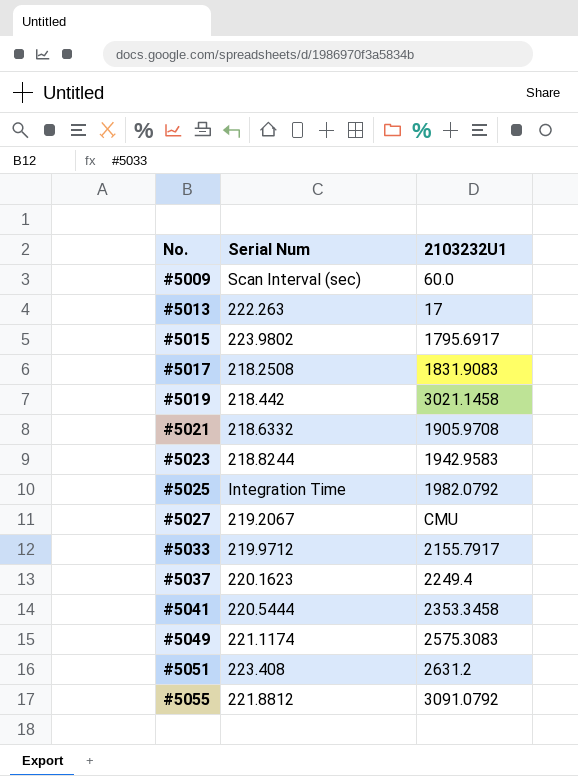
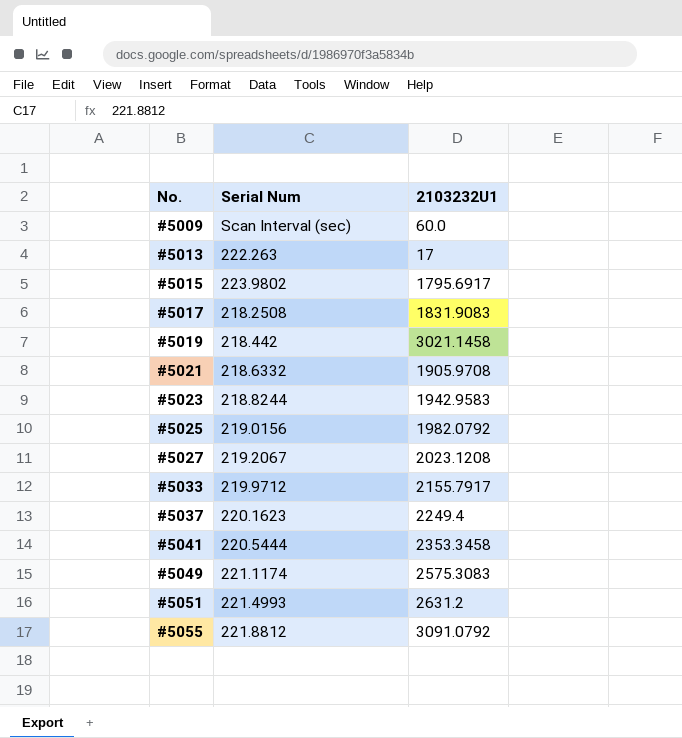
#5025 | Serial Num: Integration Time -> 219.0156
#5027 | 2103232U1: CMU -> 2023.1208
#5051 | Serial Num: 223.408 -> 221.4993

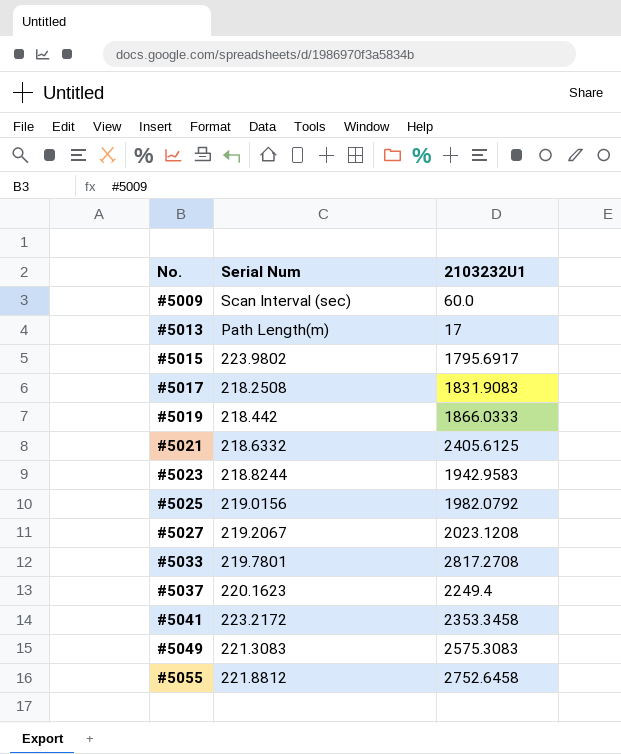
row #5051: 221.4993 | 2631.2 -> none
#5013 | Serial Num: 222.263 -> Path Length(m)
#5019 | 2103232U1: 3021.1458 -> 1866.0333
#5021 | 2103232U1: 1905.9708 -> 2405.6125
#5033 | Serial Num: 219.9712 -> 219.7801
#5033 | 2103232U1: 2155.7917 -> 2817.2708
#5041 | Serial Num: 220.5444 -> 223.2172
#5049 | Serial Num: 221.1174 -> 221.3083
#5055 | 2103232U1: 3091.0792 -> 2752.6458

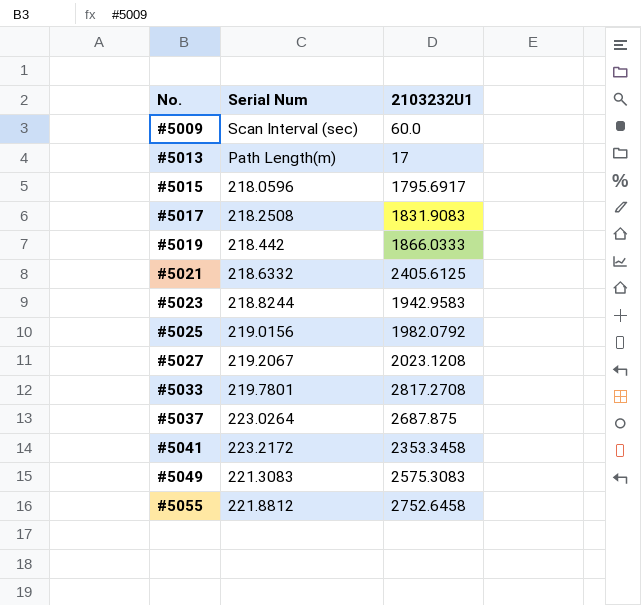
#5015 | Serial Num: 223.9802 -> 218.0596
#5037 | Serial Num: 220.1623 -> 223.0264
#5037 | 2103232U1: 2249.4 -> 2687.875

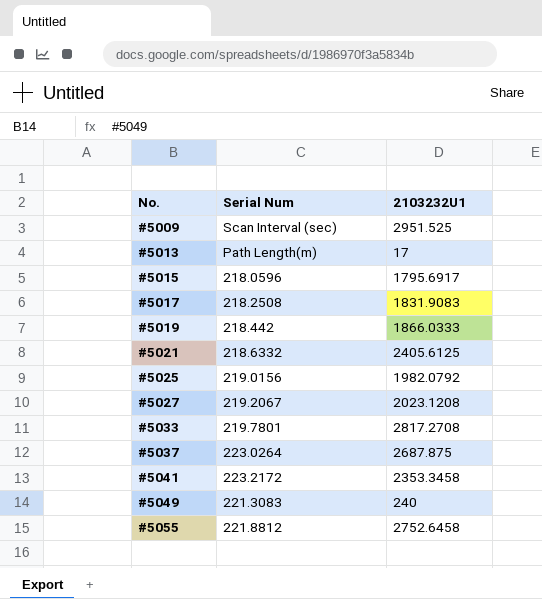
row #5023: 218.8244 | 1942.9583 -> none
#5009 | 2103232U1: 60.0 -> 2951.525
#5049 | 2103232U1: 2575.3083 -> 240

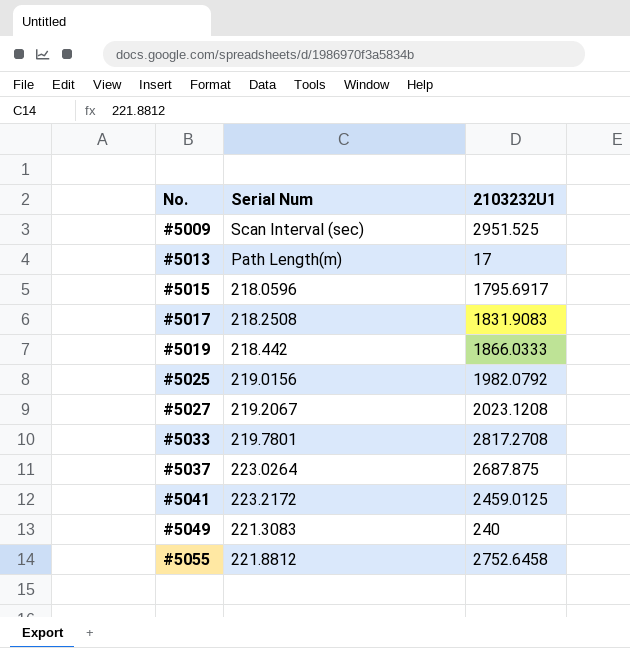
row #5021: 218.6332 | 2405.6125 -> none
#5041 | 2103232U1: 2353.3458 -> 2459.0125

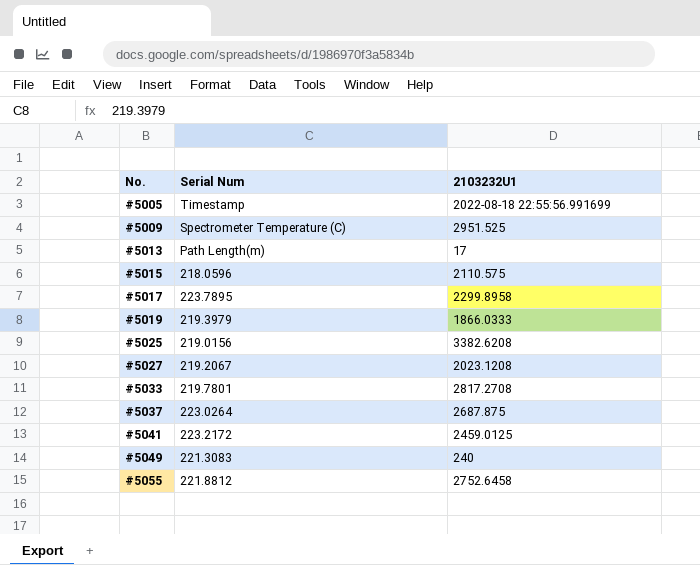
row #5005: none -> Timestamp | 2022-08-18 22:55:56.991699
#5009 | Serial Num: Scan Interval (sec) -> Spectrometer Temperature (C)
#5015 | 2103232U1: 1795.6917 -> 2110.575
#5017 | Serial Num: 218.2508 -> 223.7895
#5017 | 2103232U1: 1831.9083 -> 2299.8958
#5019 | Serial Num: 218.442 -> 219.3979
#5025 | 2103232U1: 1982.0792 -> 3382.6208

